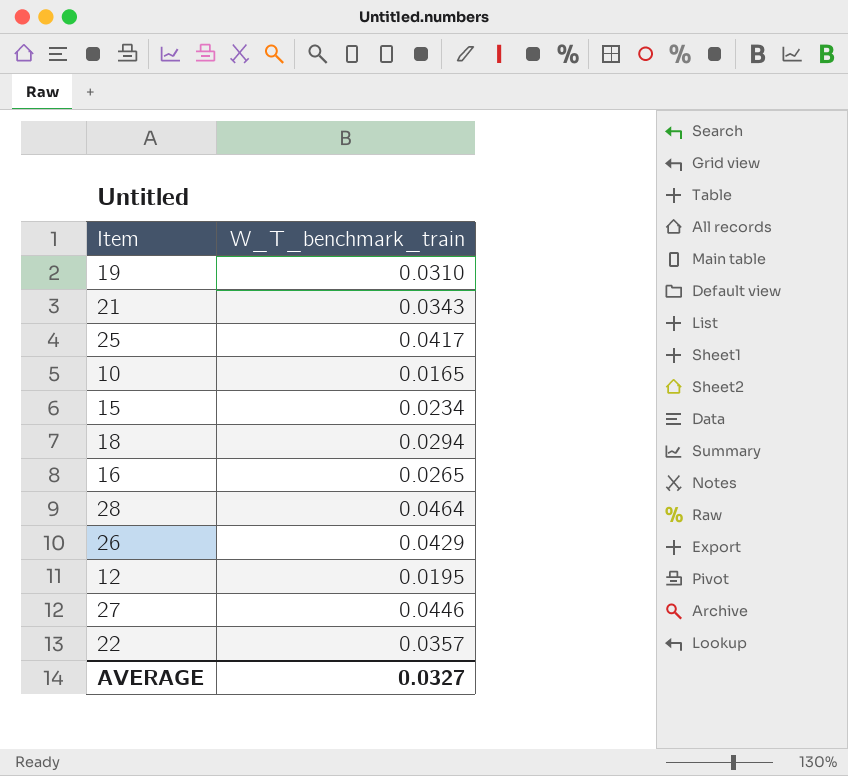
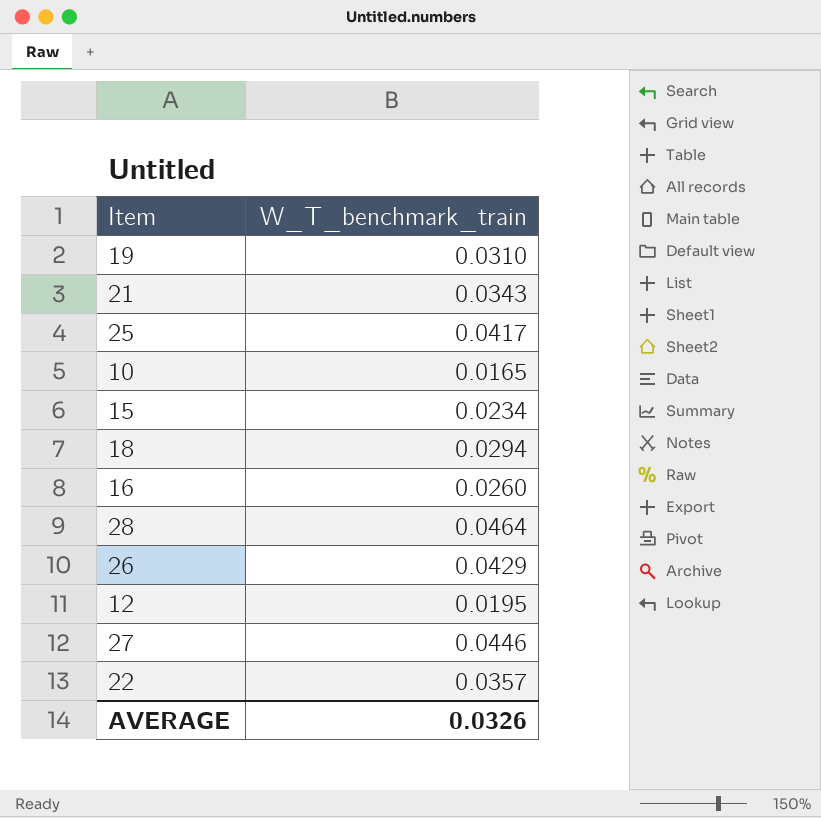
16 | W_T_benchmark_train: 0.0265 -> 0.0260
AVERAGE | W_T_benchmark_train: 0.0327 -> 0.0326

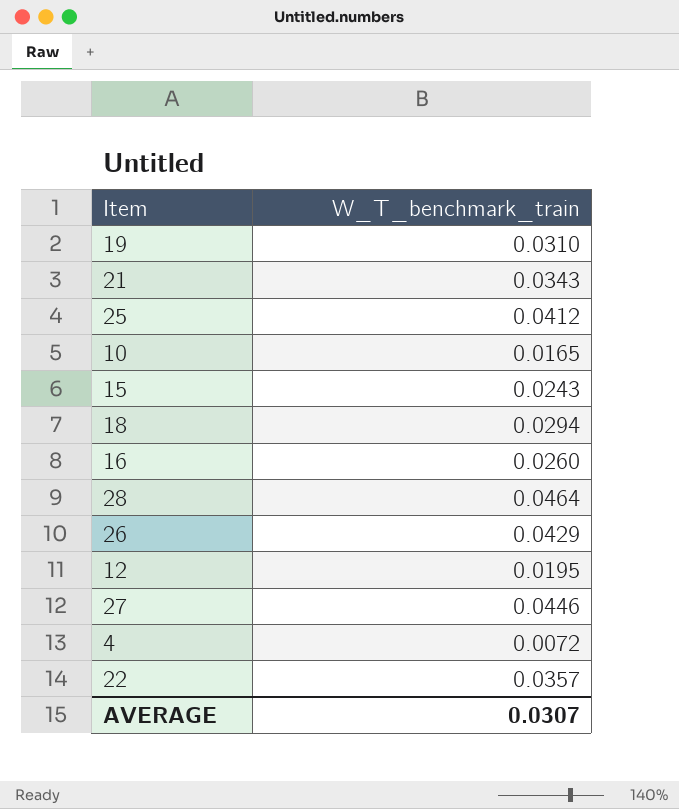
25 | W_T_benchmark_train: 0.0417 -> 0.0412
15 | W_T_benchmark_train: 0.0234 -> 0.0243
row 4: none -> 0.0072
AVERAGE | W_T_benchmark_train: 0.0326 -> 0.0307

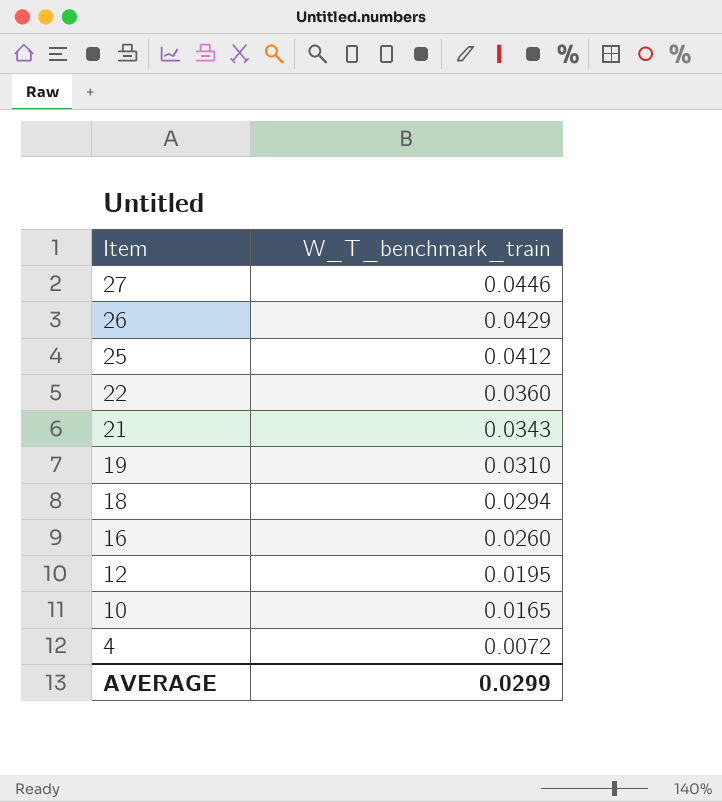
row order: none -> Item descending
row 15: 0.0243 -> none
row 28: 0.0464 -> none
22 | W_T_benchmark_train: 0.0357 -> 0.0360
AVERAGE | W_T_benchmark_train: 0.0307 -> 0.0299

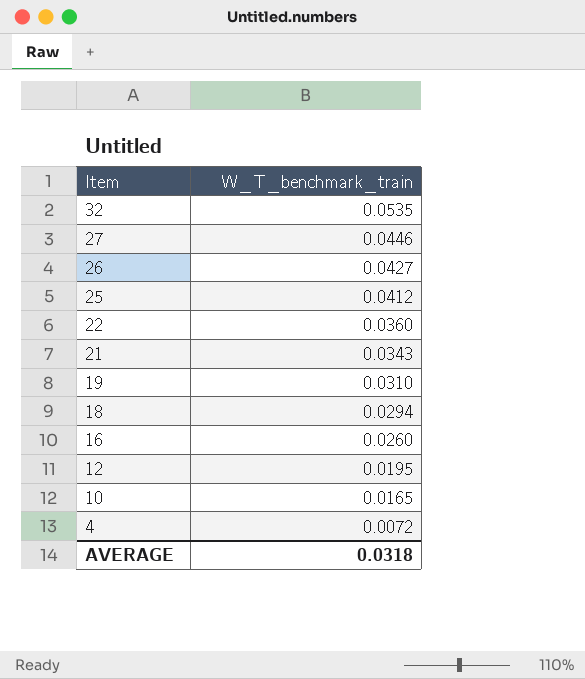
row 32: none -> 0.0535
26 | W_T_benchmark_train: 0.0429 -> 0.0427
AVERAGE | W_T_benchmark_train: 0.0299 -> 0.0318

